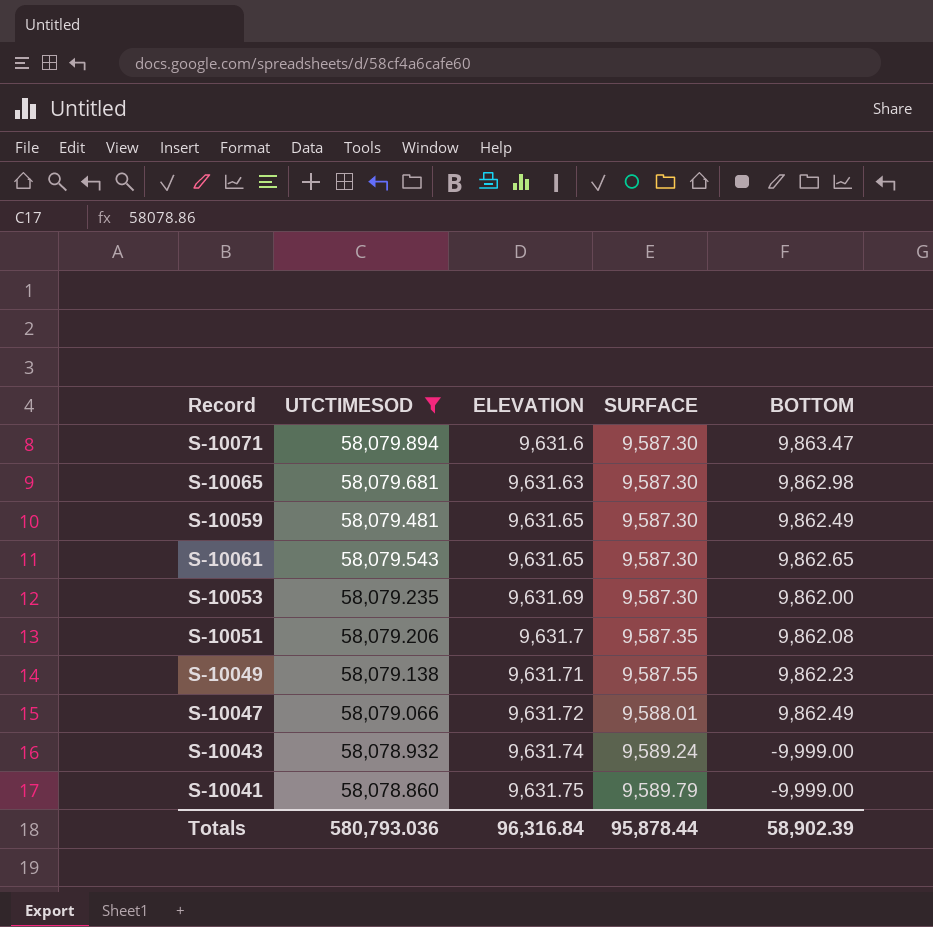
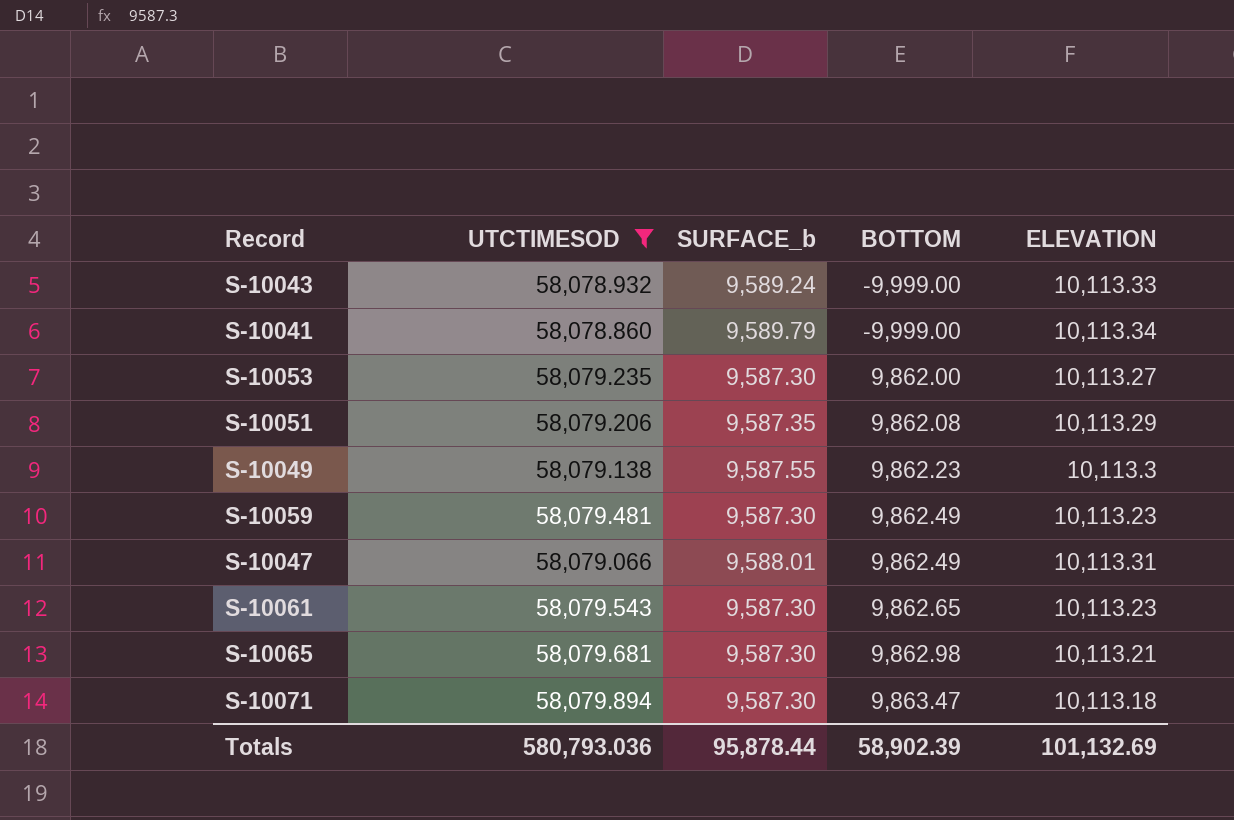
row order: ELEVATION ascending -> BOTTOM ascending
column name: SURFACE -> SURFACE_b
column ELEVATION | position: 3 -> 5
S-10043 | ELEVATION: 9,631.74 -> 10,113.33
S-10041 | ELEVATION: 9,631.75 -> 10,113.34
S-10053 | ELEVATION: 9,631.69 -> 10,113.27
S-10051 | ELEVATION: 9,631.7 -> 10,113.29
S-10049 | ELEVATION: 9,631.71 -> 10,113.3
S-10059 | ELEVATION: 9,631.65 -> 10,113.23
S-10047 | ELEVATION: 9,631.72 -> 10,113.31
S-10061 | ELEVATION: 9,631.65 -> 10,113.23
S-10065 | ELEVATION: 9,631.63 -> 10,113.21
S-10071 | ELEVATION: 9,631.6 -> 10,113.18
Totals | ELEVATION: 96,316.84 -> 101,132.69

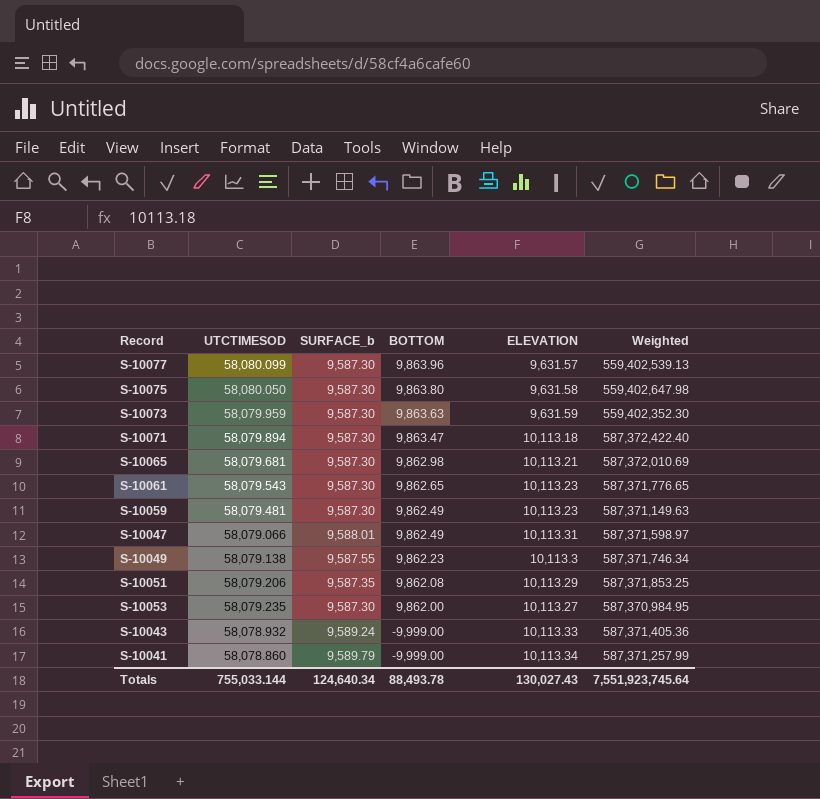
filter: UTCTIMESOD <= 58,079.894 -> none
row order: BOTTOM ascending -> BOTTOM descending
column Weighted | formula: none -> [UTCTIMESOD] * [ELEVATION]
Totals | UTCTIMESOD: 580,793.036 -> 755,033.144
Totals | SURFACE_b: 95,878.44 -> 124,640.34
Totals | BOTTOM: 58,902.39 -> 88,493.78
Totals | ELEVATION: 101,132.69 -> 130,027.43

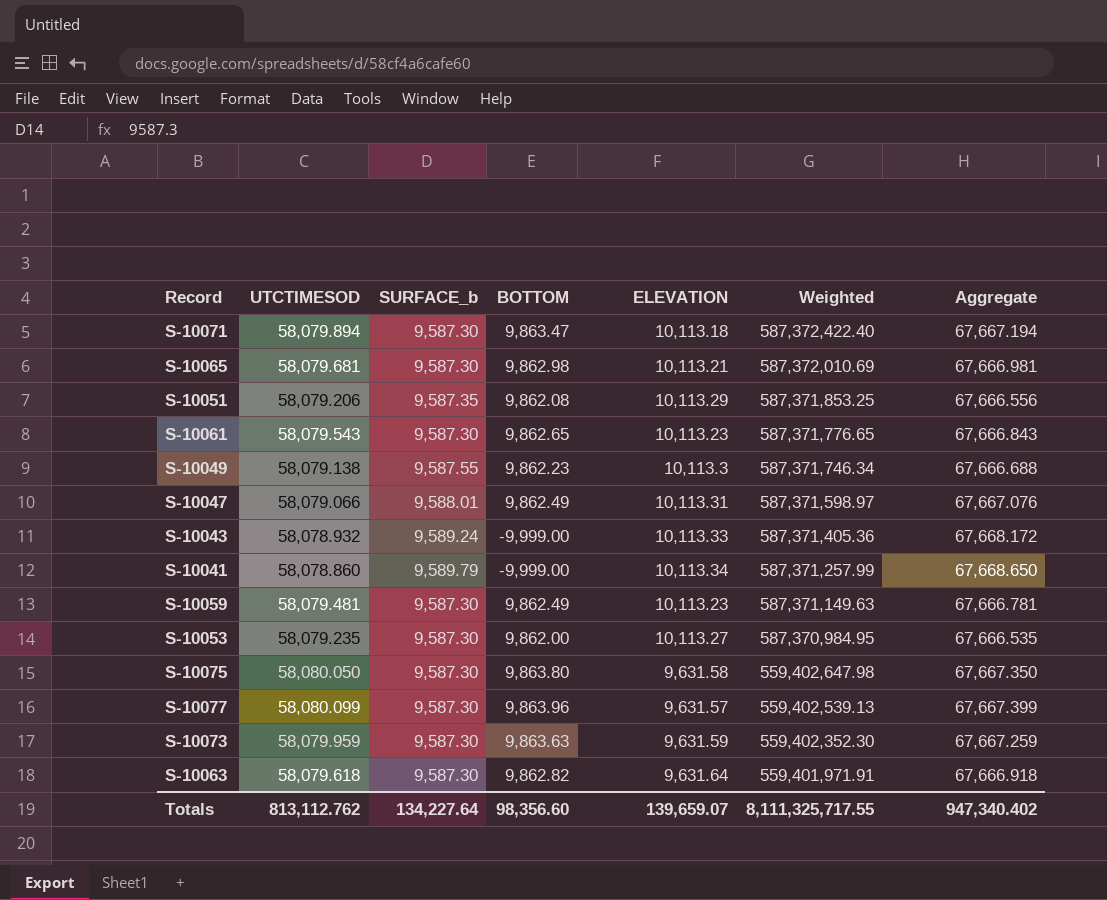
row order: BOTTOM descending -> Weighted descending
column Aggregate | formula: none -> [UTCTIMESOD] + [SURFACE_b]
row S-10063: none -> 58,079.618 | 9,587.30 | 9,862.82 | 9,631.64 | 559,401,971.91 | 67,666.918
Totals | UTCTIMESOD: 755,033.144 -> 813,112.762
Totals | SURFACE_b: 124,640.34 -> 134,227.64
Totals | BOTTOM: 88,493.78 -> 98,356.60
Totals | ELEVATION: 130,027.43 -> 139,659.07
Totals | Weighted: 7,551,923,745.64 -> 8,111,325,717.55

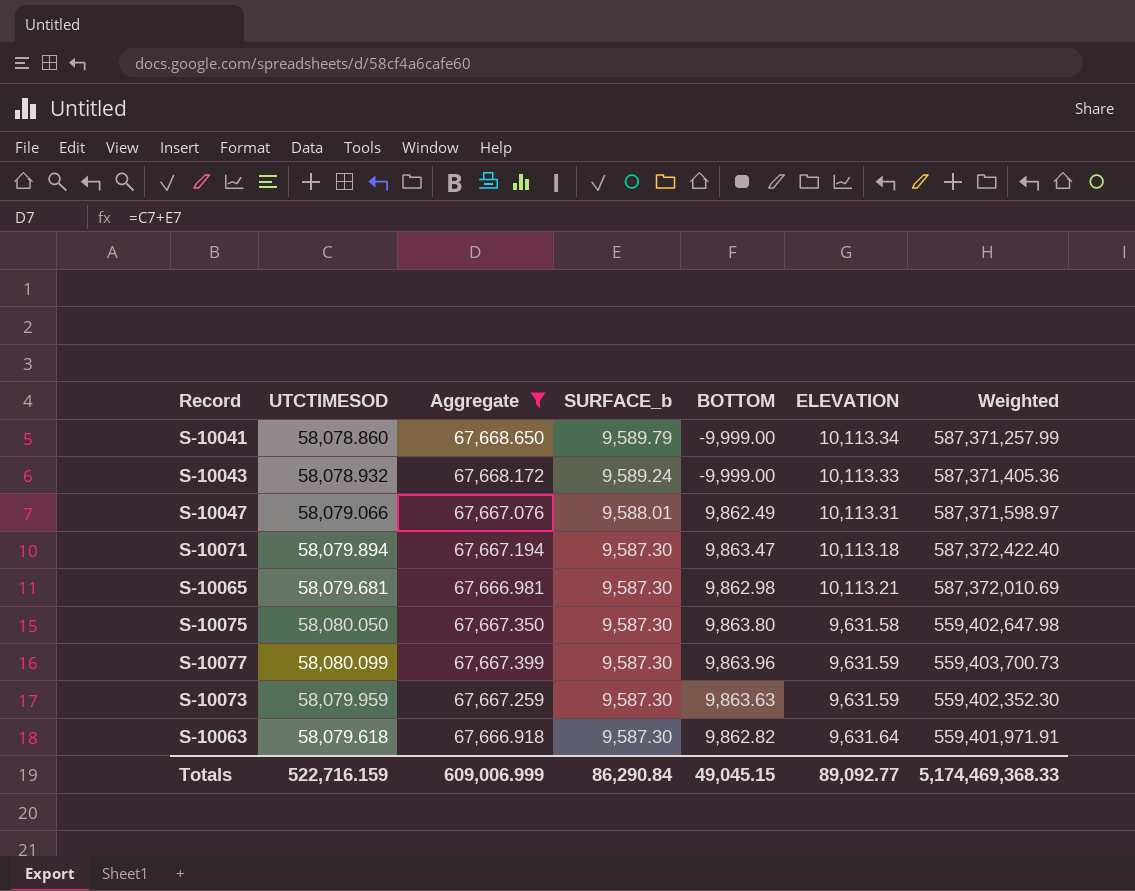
filter: none -> Aggregate >= 67,666.918
row order: Weighted descending -> SURFACE_b descending
column Aggregate | position: 7 -> 3
S-10077 | ELEVATION: 9,631.57 -> 9,631.59
S-10077 | Weighted: 559,402,539.13 -> 559,403,700.73
Totals | UTCTIMESOD: 813,112.762 -> 522,716.159
Totals | Aggregate: 947,340.402 -> 609,006.999
Totals | SURFACE_b: 134,227.64 -> 86,290.84
Totals | BOTTOM: 98,356.60 -> 49,045.15
Totals | ELEVATION: 139,659.07 -> 89,092.77
Totals | Weighted: 8,111,325,717.55 -> 5,174,469,368.33

